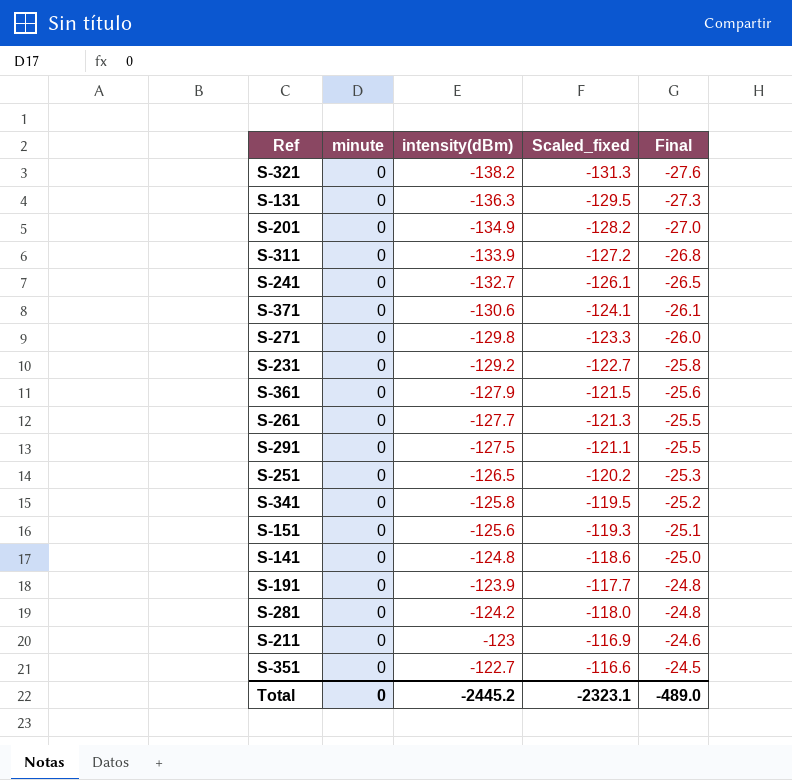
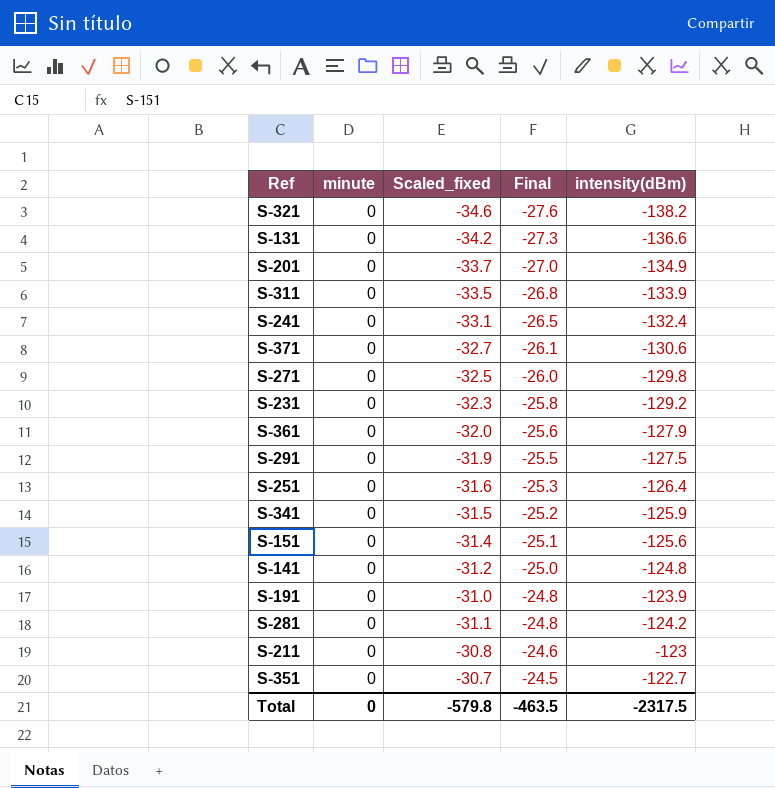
column Scaled_fixed | formula: [intensity(dBm)] * 0.95 -> [intensity(dBm)] * 0.25
column intensity(dBm) | position: 3 -> 5
row S-261: 0 | -127.7 | -121.3 | -25.5 -> none
S-131 | intensity(dBm): -136.3 -> -136.6
S-241 | intensity(dBm): -132.7 -> -132.4
S-251 | intensity(dBm): -126.5 -> -126.4
S-341 | intensity(dBm): -125.8 -> -125.9
Total | Scaled_fixed: -2323.1 -> -579.8
Total | Final: -489.0 -> -463.5
Total | intensity(dBm): -2445.2 -> -2317.5

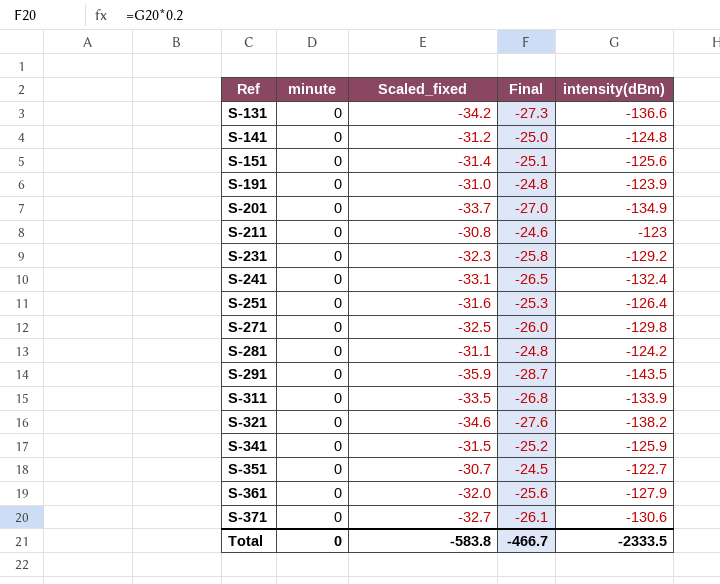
row order: Final ascending -> Ref ascending
S-291 | Scaled_fixed: -31.9 -> -35.9
S-291 | Final: -25.5 -> -28.7
S-291 | intensity(dBm): -127.5 -> -143.5
Total | Scaled_fixed: -579.8 -> -583.8
Total | Final: -463.5 -> -466.7
Total | intensity(dBm): -2317.5 -> -2333.5

